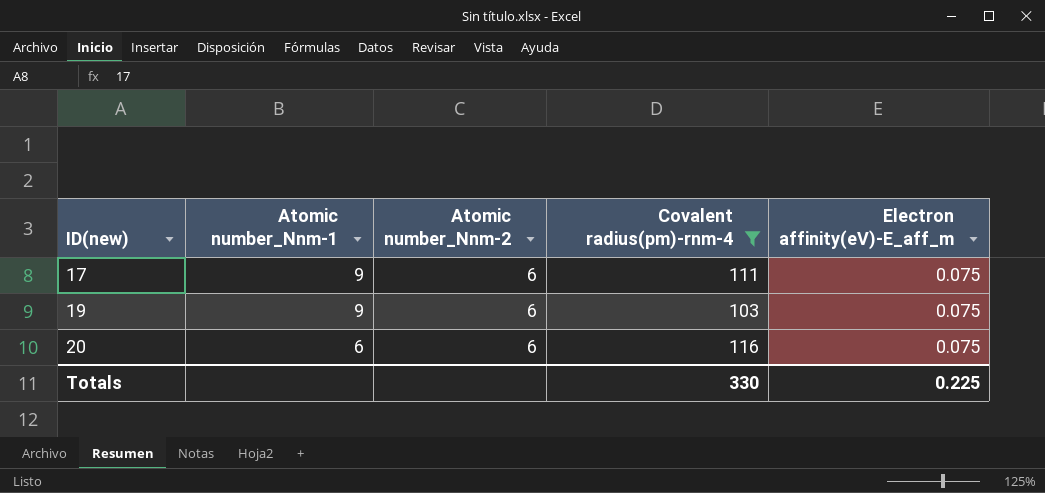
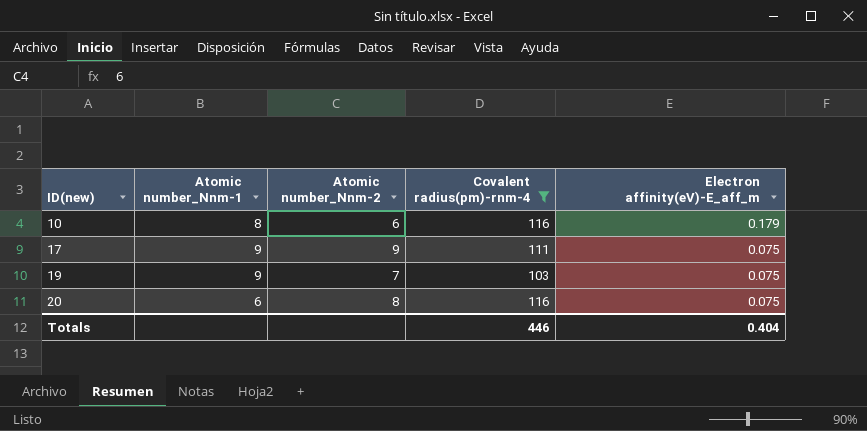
row 10: none -> 8 | 6 | 116 | 0.179
17 | Atomic number_Nnm-2: 6 -> 9
19 | Atomic number_Nnm-2: 6 -> 7
20 | Atomic number_Nnm-2: 6 -> 8
Totals | Covalent radius(pm)-rnm-4: 330 -> 446
Totals | Electron affinity(eV)-E_aff_m: 0.225 -> 0.404

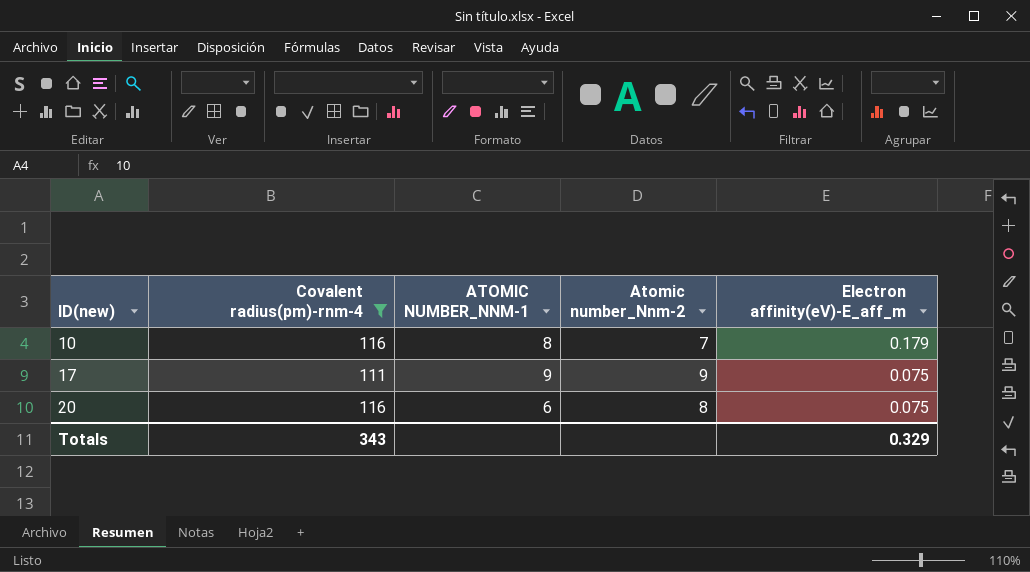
column Covalent radius(pm)-rnm-4 | position: 4 -> 2
column name: Atomic number_Nnm-1 -> ATOMIC NUMBER_NNM-1
row 19: 9 | 7 | 103 | 0.075 -> none
10 | Atomic number_Nnm-2: 6 -> 7
Totals | Covalent radius(pm)-rnm-4: 446 -> 343
Totals | Electron affinity(eV)-E_aff_m: 0.404 -> 0.329

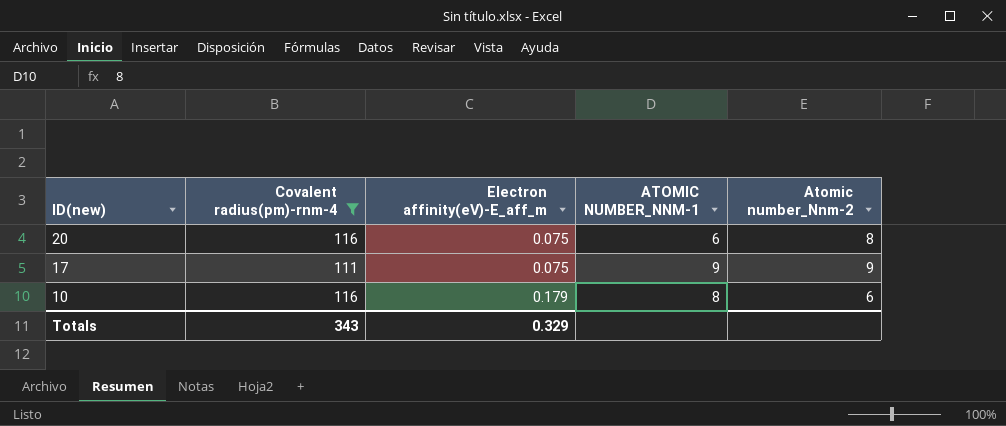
row order: ID(new) ascending -> ID(new) descending
column Electron affinity(eV)-E_aff_m | position: 5 -> 3
10 | Atomic number_Nnm-2: 7 -> 6

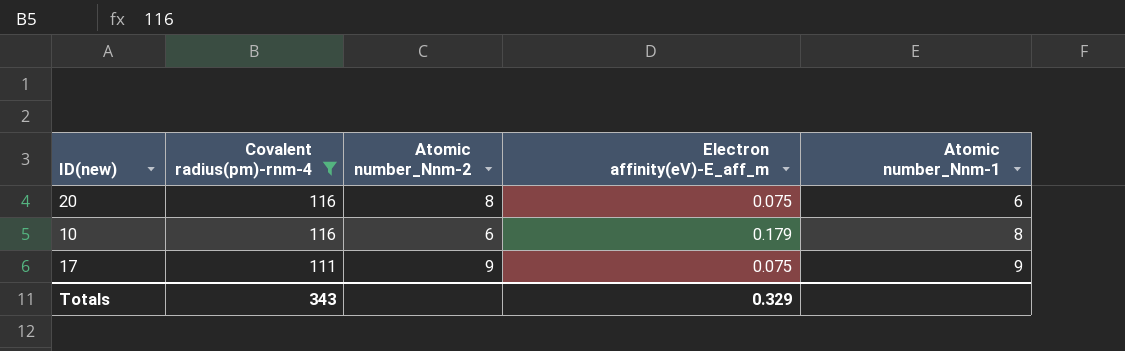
row order: ID(new) descending -> Covalent radius(pm)-rnm-4 descending
column Atomic number_Nnm-2 | position: 5 -> 3
column name: ATOMIC NUMBER_NNM-1 -> Atomic number_Nnm-1

